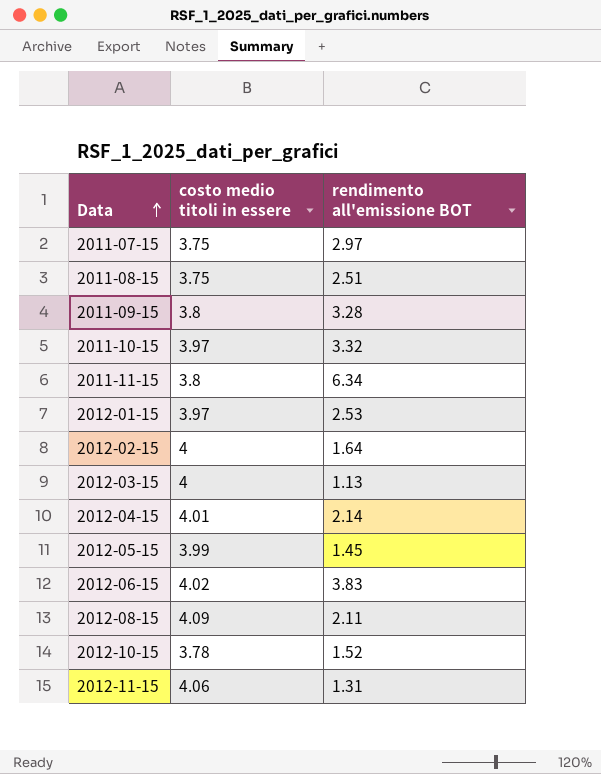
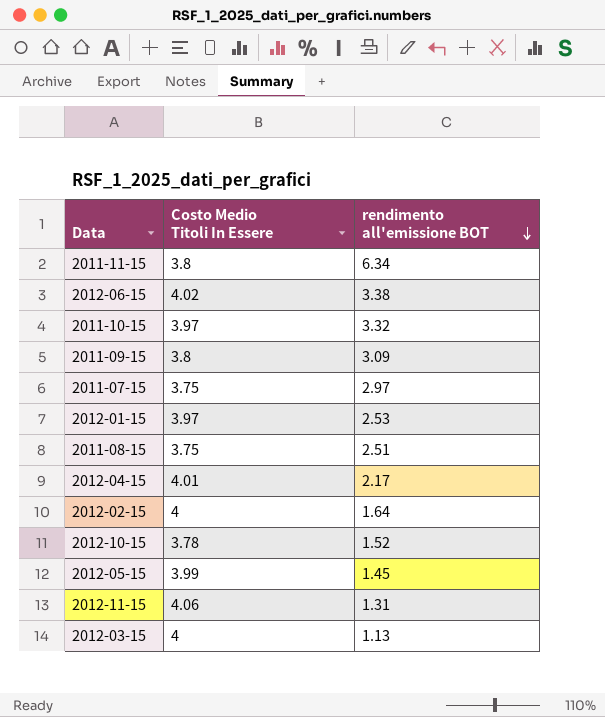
row order: Data ascending -> rendimento all'emissione BOT descending
column name: costo medio titoli in essere -> Costo Medio Titoli In Essere
row 2012-08-15: 4.09 | 2.11 -> none
2012-06-15 | rendimento all'emissione BOT: 3.83 -> 3.38
2011-09-15 | rendimento all'emissione BOT: 3.28 -> 3.09
2012-04-15 | rendimento all'emissione BOT: 2.14 -> 2.17

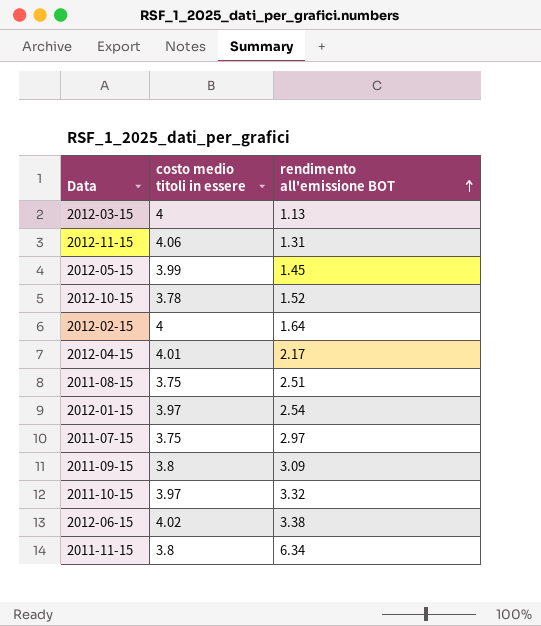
row order: rendimento all'emissione BOT descending -> rendimento all'emissione BOT ascending
column name: Costo Medio Titoli In Essere -> costo medio titoli in essere
2012-01-15 | rendimento all'emissione BOT: 2.53 -> 2.54

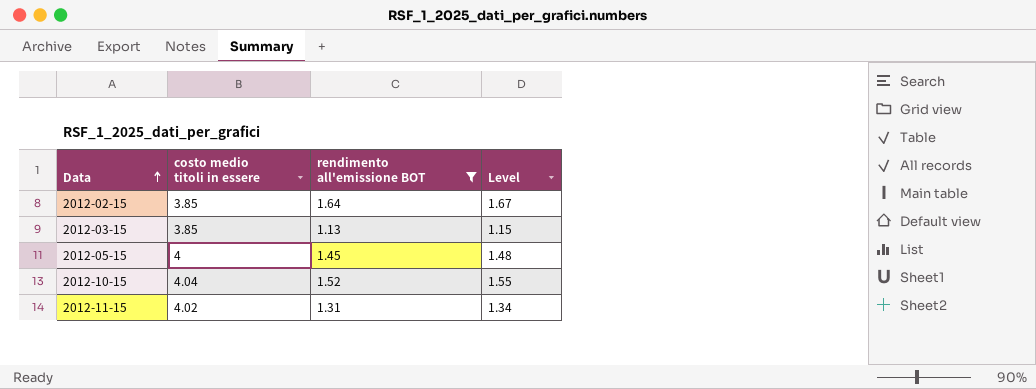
filter: none -> rendimento all'emissione BOT <= 1.64
row order: rendimento all'emissione BOT ascending -> Data ascending
column Level | formula: none -> [rendimento all'emissione BOT] * 1.02
2012-02-15 | costo medio titoli in essere: 4 -> 3.85
2012-03-15 | costo medio titoli in essere: 4 -> 3.85
2012-05-15 | costo medio titoli in essere: 3.99 -> 4
2012-10-15 | costo medio titoli in essere: 3.78 -> 4.04
2012-11-15 | costo medio titoli in essere: 4.06 -> 4.02

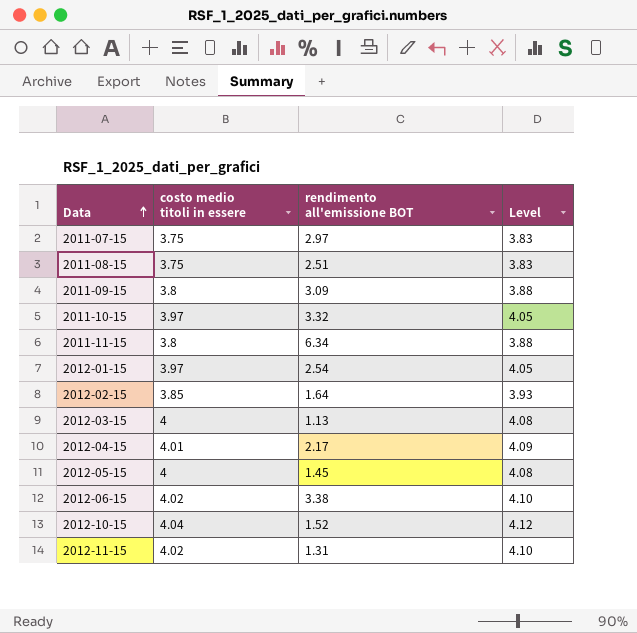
filter: rendimento all'emissione BOT <= 1.64 -> none
column Level | formula: [rendimento all'emissione BOT] * 1.02 -> [costo medio titoli in essere] * 1.02
2012-03-15 | costo medio titoli in essere: 3.85 -> 4

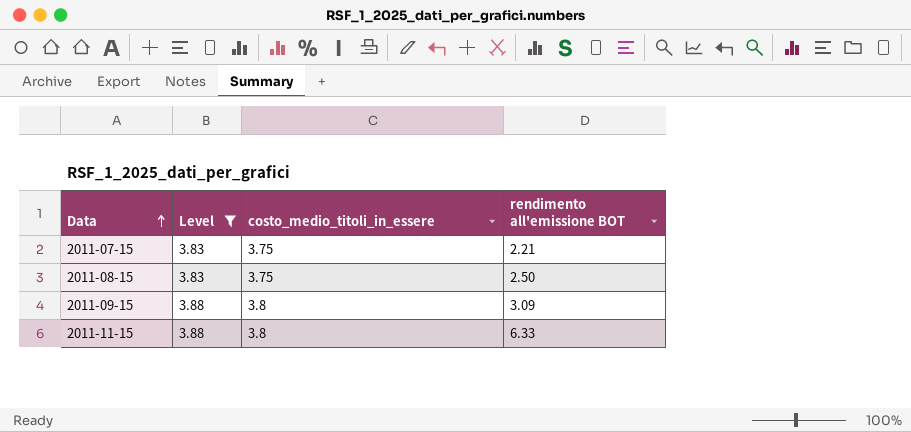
filter: none -> Level <= 3.88
column Level | position: 4 -> 2
column name: costo medio titoli in essere -> costo_medio_titoli_in_essere
2011-07-15 | rendimento all'emissione BOT: 2.97 -> 2.21
2011-08-15 | rendimento all'emissione BOT: 2.51 -> 2.50
2011-11-15 | rendimento all'emissione BOT: 6.34 -> 6.33

